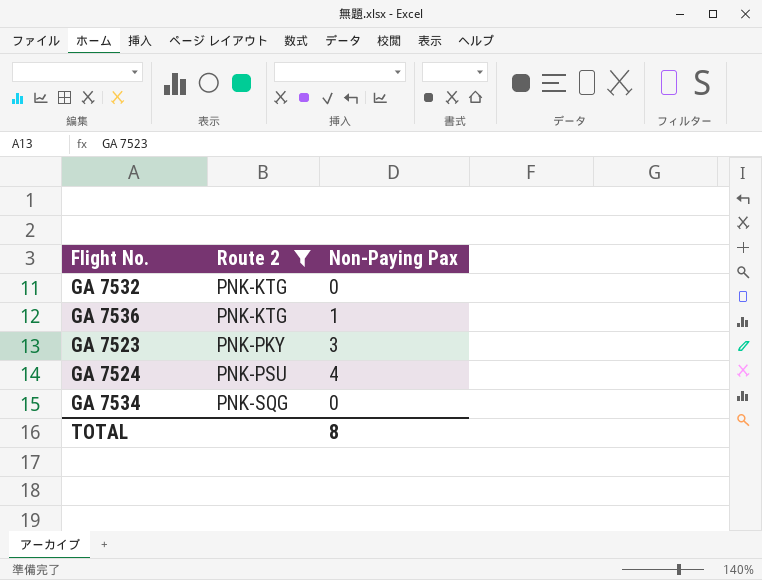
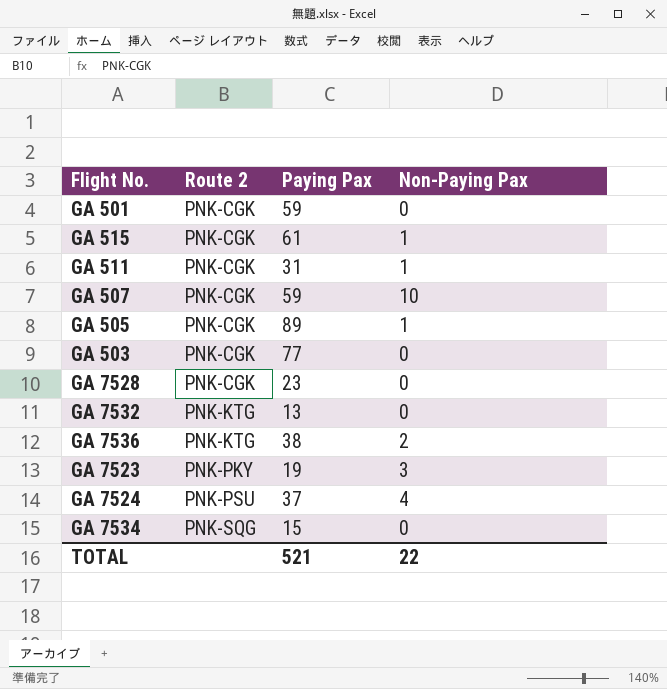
filter: Route 2 != PNK-CGK -> none
column Paying Pax | position: none -> 3
GA 7536 | Non-Paying Pax: 1 -> 2
TOTAL | Non-Paying Pax: 8 -> 22

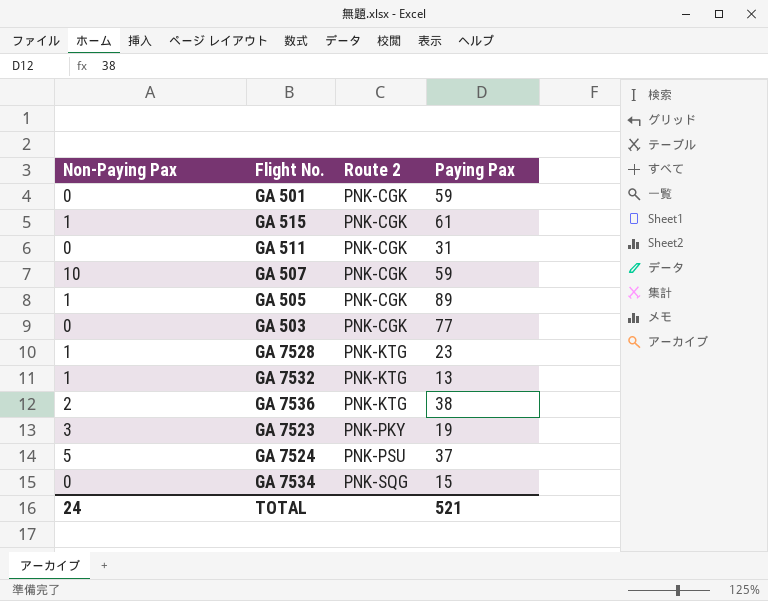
column Non-Paying Pax | position: 4 -> 1
GA 511 | Non-Paying Pax: 1 -> 0
GA 7528 | Non-Paying Pax: 0 -> 1
GA 7528 | Route 2: PNK-CGK -> PNK-KTG
GA 7532 | Non-Paying Pax: 0 -> 1
GA 7524 | Non-Paying Pax: 4 -> 5
TOTAL | Non-Paying Pax: 22 -> 24

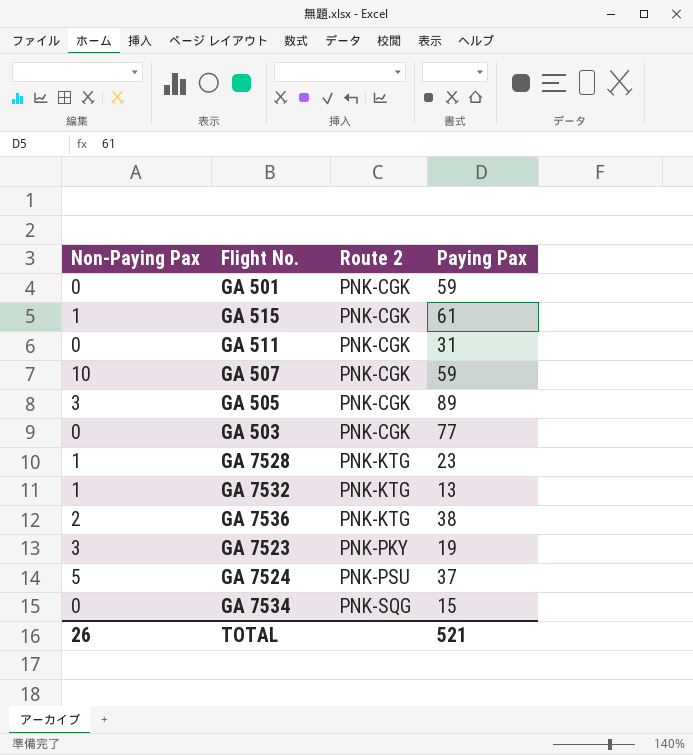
GA 505 | Non-Paying Pax: 1 -> 3
TOTAL | Non-Paying Pax: 24 -> 26

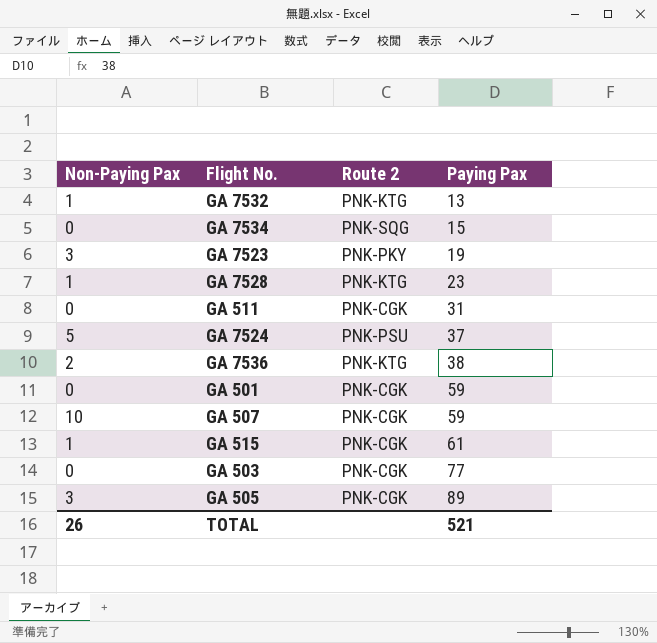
row order: Route 2 ascending -> Paying Pax ascending

